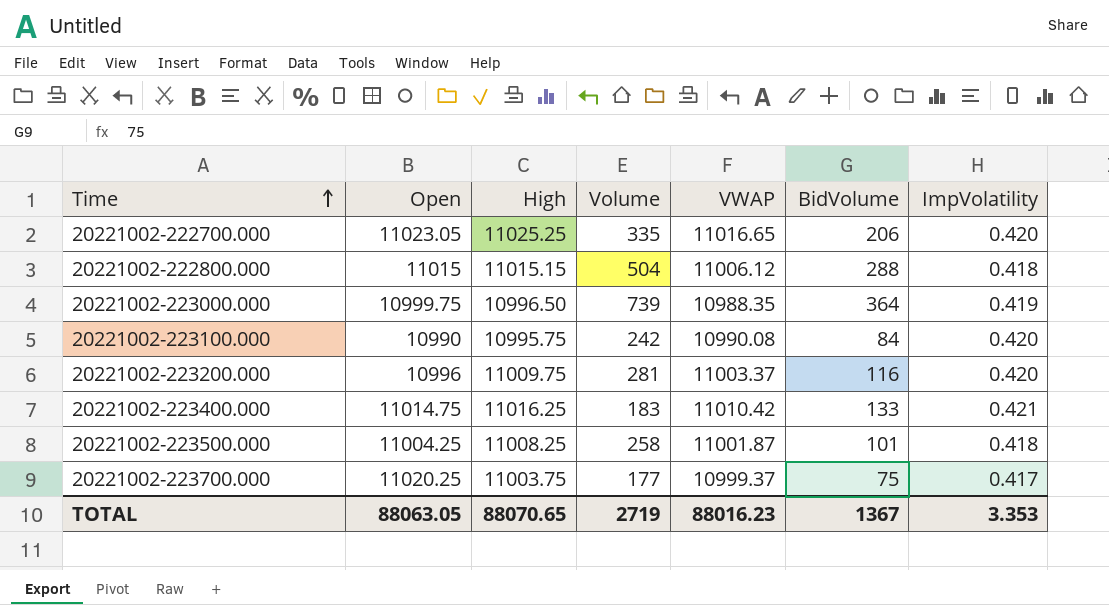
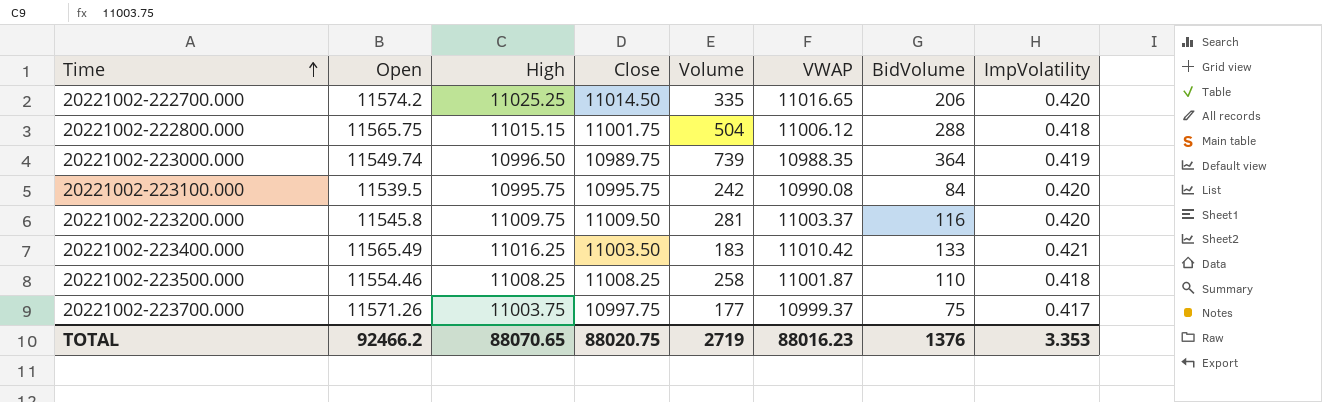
column Close | position: none -> 4
20221002-222700.000 | Open: 11023.05 -> 11574.2
20221002-222800.000 | Open: 11015 -> 11565.75
20221002-223000.000 | Open: 10999.75 -> 11549.74
20221002-223100.000 | Open: 10990 -> 11539.5
20221002-223200.000 | Open: 10996 -> 11545.8
20221002-223400.000 | Open: 11014.75 -> 11565.49
20221002-223500.000 | Open: 11004.25 -> 11554.46
20221002-223500.000 | BidVolume: 101 -> 110
20221002-223700.000 | Open: 11020.25 -> 11571.26
TOTAL | Open: 88063.05 -> 92466.2
TOTAL | BidVolume: 1367 -> 1376

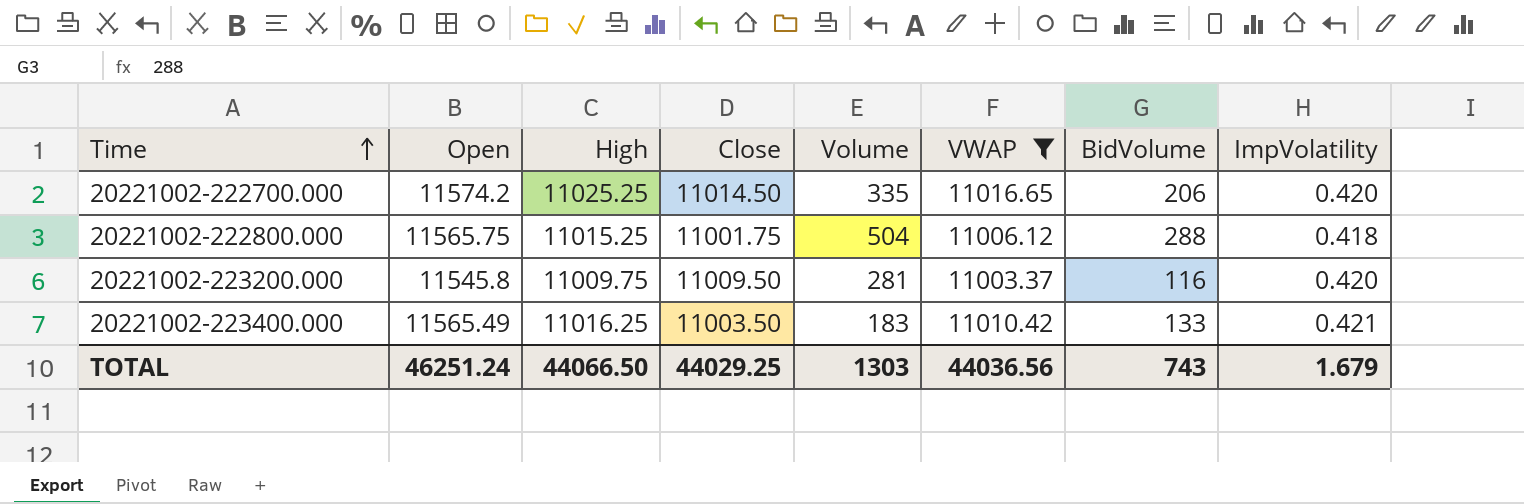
filter: none -> VWAP >= 11003.37
20221002-222800.000 | High: 11015.15 -> 11015.25
TOTAL | Open: 92466.2 -> 46251.24
TOTAL | High: 88070.65 -> 44066.50
TOTAL | Close: 88020.75 -> 44029.25
TOTAL | Volume: 2719 -> 1303
TOTAL | VWAP: 88016.23 -> 44036.56
TOTAL | BidVolume: 1376 -> 743
TOTAL | ImpVolatility: 3.353 -> 1.679

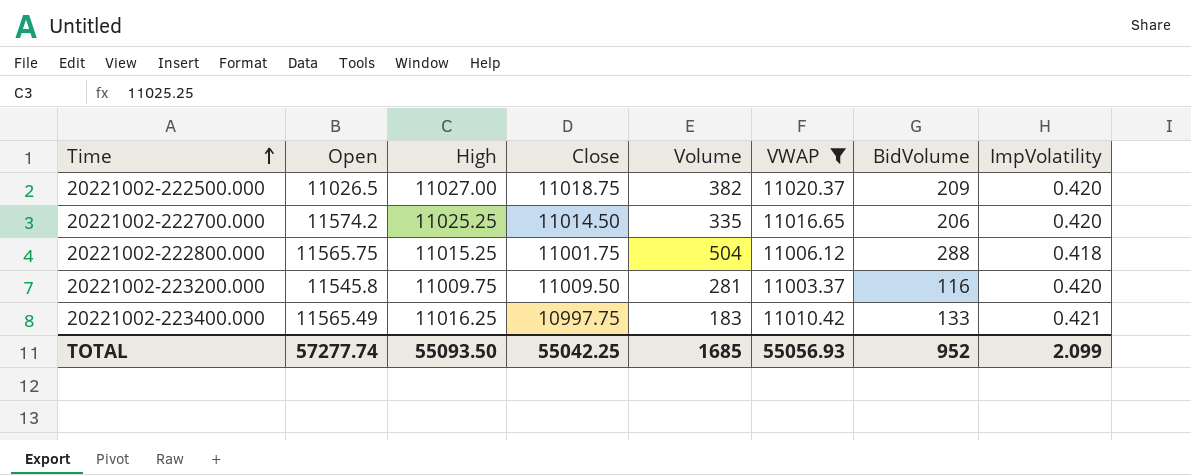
row 20221002-222500.000: none -> 11026.5 | 11027.00 | 11018.75 | 382 | 11020.37 | 209 | 0.420
20221002-223400.000 | Close: 11003.50 -> 10997.75
TOTAL | Open: 46251.24 -> 57277.74
TOTAL | High: 44066.50 -> 55093.50
TOTAL | Close: 44029.25 -> 55042.25
TOTAL | Volume: 1303 -> 1685
TOTAL | VWAP: 44036.56 -> 55056.93
TOTAL | BidVolume: 743 -> 952
TOTAL | ImpVolatility: 1.679 -> 2.099

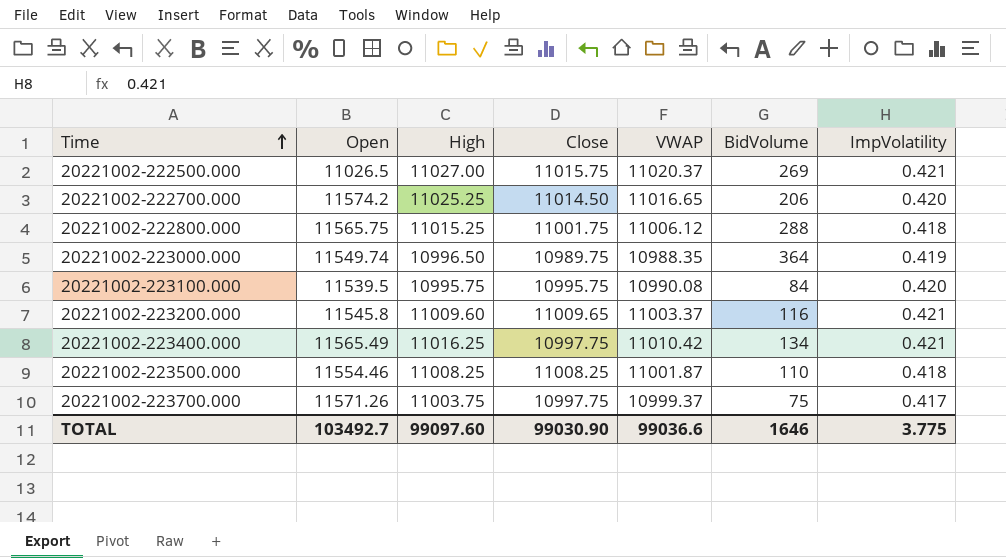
filter: VWAP >= 11003.37 -> none
column Volume | position: 5 -> none
20221002-222500.000 | Close: 11018.75 -> 11015.75
20221002-222500.000 | BidVolume: 209 -> 269
20221002-222500.000 | ImpVolatility: 0.420 -> 0.421
20221002-223200.000 | High: 11009.75 -> 11009.60
20221002-223200.000 | Close: 11009.50 -> 11009.65
20221002-223200.000 | ImpVolatility: 0.420 -> 0.421
20221002-223400.000 | BidVolume: 133 -> 134
TOTAL | Open: 57277.74 -> 103492.7
TOTAL | High: 55093.50 -> 99097.60
TOTAL | Close: 55042.25 -> 99030.90
TOTAL | VWAP: 55056.93 -> 99036.6
TOTAL | BidVolume: 952 -> 1646
TOTAL | ImpVolatility: 2.099 -> 3.775

